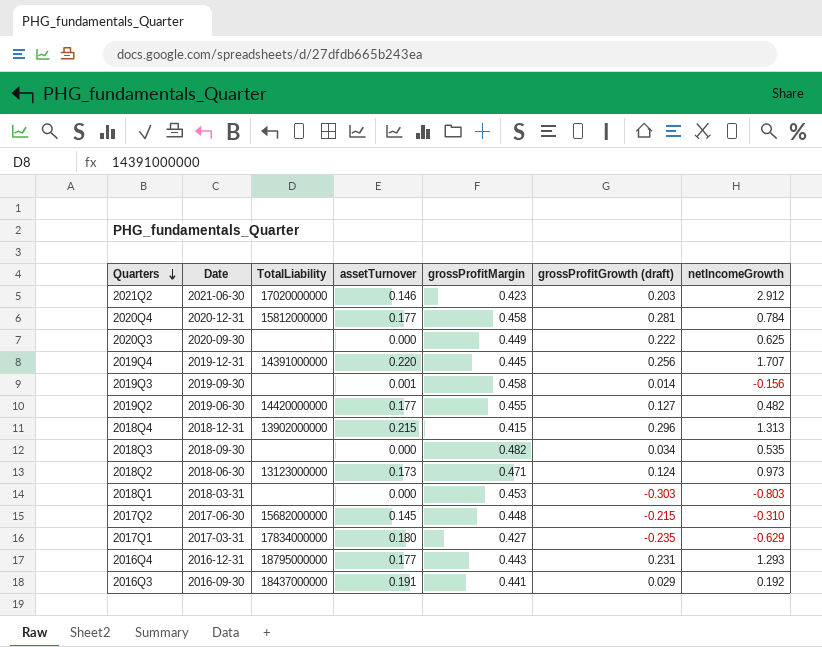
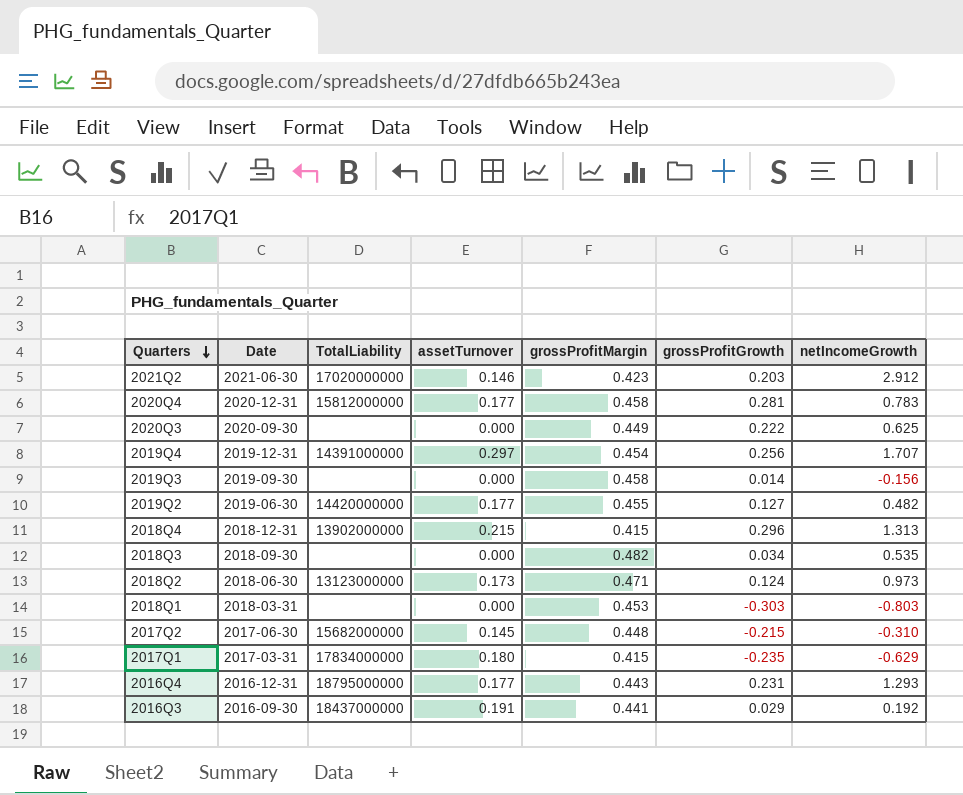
column name: grossProfitGrowth (draft) -> grossProfitGrowth
2020Q4 | netIncomeGrowth: 0.784 -> 0.783
2019Q4 | assetTurnover: 0.220 -> 0.297
2019Q4 | grossProfitMargin: 0.445 -> 0.454
2019Q3 | assetTurnover: 0.001 -> 0.000
2017Q1 | grossProfitMargin: 0.427 -> 0.415

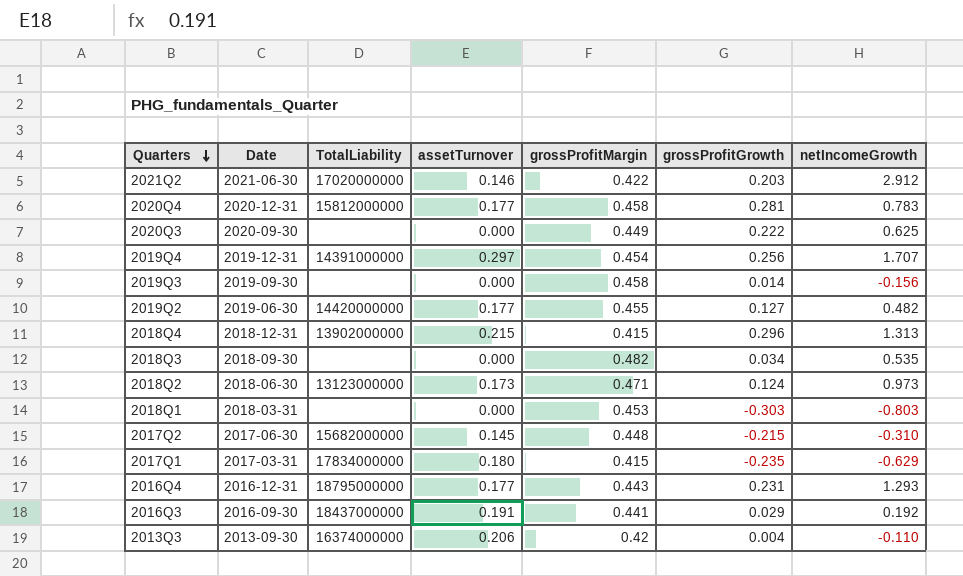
2021Q2 | grossProfitMargin: 0.423 -> 0.422
row 2013Q3: none -> 2013-09-30 | 16374000000 | 0.206 | 0.42 | 0.004 | -0.110

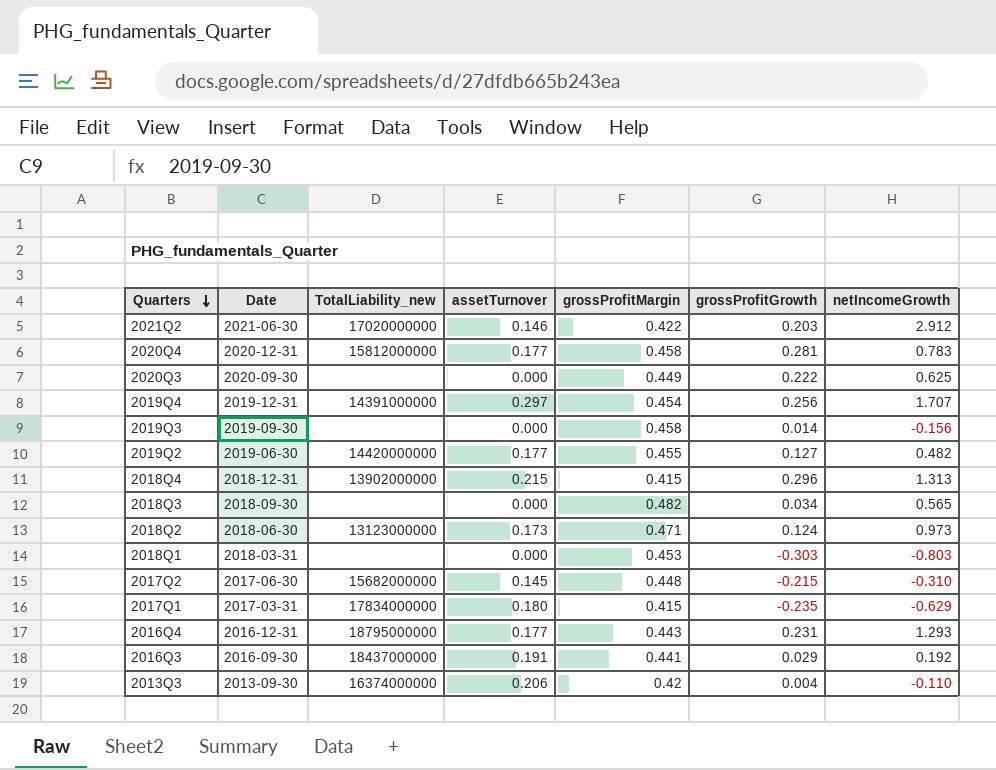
column name: TotalLiability -> TotalLiability_new
2018Q3 | netIncomeGrowth: 0.535 -> 0.565

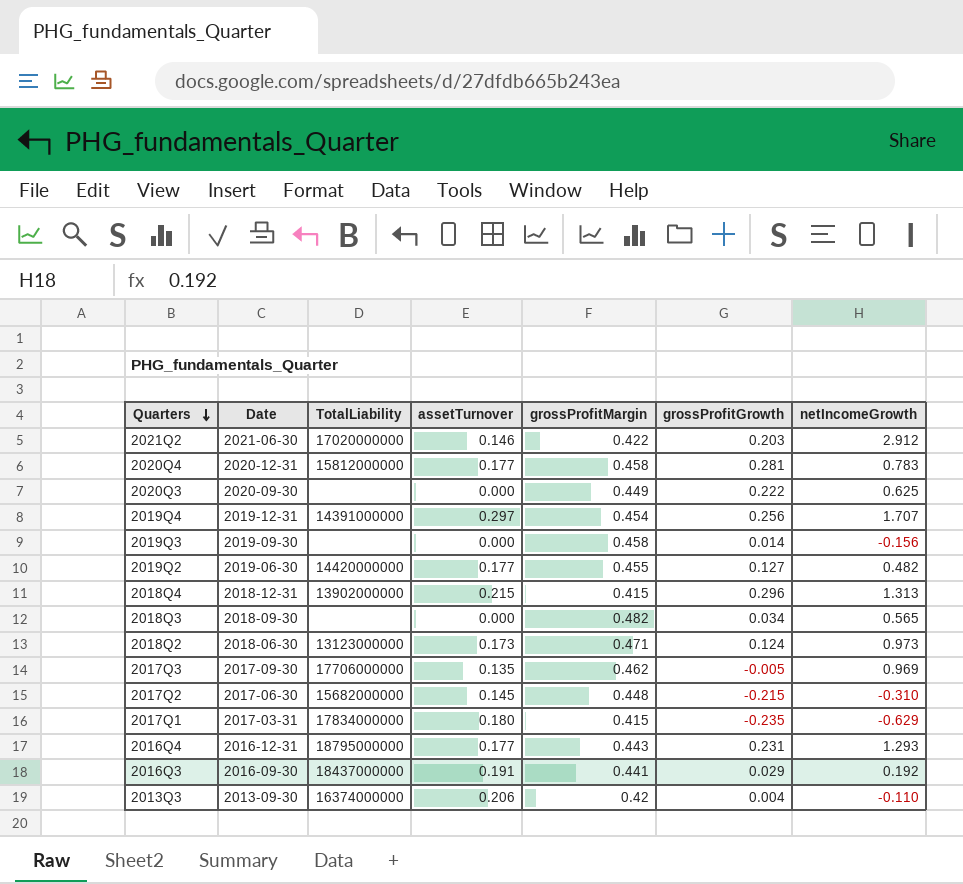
column name: TotalLiability_new -> TotalLiability
row 2018Q1: 2018-03-31 | none | 0.000 | 0.453 | -0.303 | -0.803 -> none
row 2017Q3: none -> 2017-09-30 | 17706000000 | 0.135 | 0.462 | -0.005 | 0.969

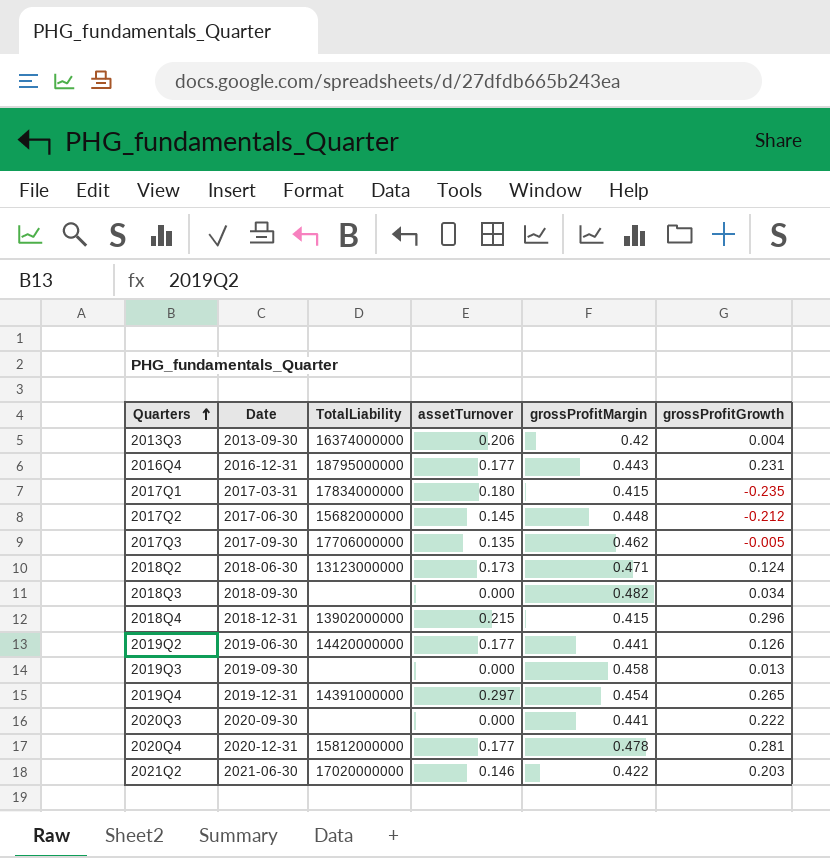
row order: Quarters descending -> Quarters ascending
column netIncomeGrowth | position: 7 -> none
row 2016Q3: 2016-09-30 | 18437000000 | 0.191 | 0.441 | 0.029 | 0.192 -> none
2017Q2 | grossProfitGrowth: -0.215 -> -0.212
2019Q2 | grossProfitMargin: 0.455 -> 0.441
2019Q2 | grossProfitGrowth: 0.127 -> 0.126
2019Q3 | grossProfitGrowth: 0.014 -> 0.013
2019Q4 | grossProfitGrowth: 0.256 -> 0.265
2020Q3 | grossProfitMargin: 0.449 -> 0.441
2020Q4 | grossProfitMargin: 0.458 -> 0.478

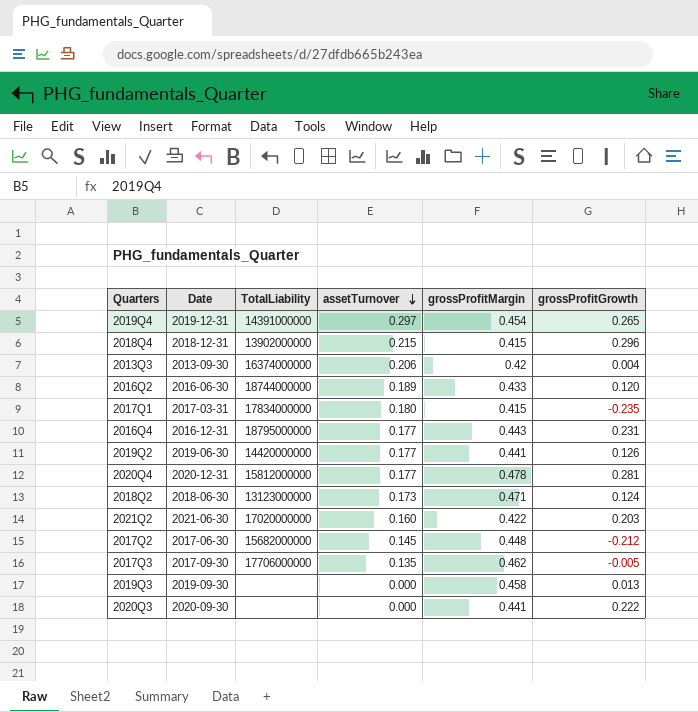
row order: Quarters ascending -> assetTurnover descending
row 2018Q3: 2018-09-30 | none | 0.000 | 0.482 | 0.034 -> none
row 2016Q2: none -> 2016-06-30 | 18744000000 | 0.189 | 0.433 | 0.120
2021Q2 | assetTurnover: 0.146 -> 0.160

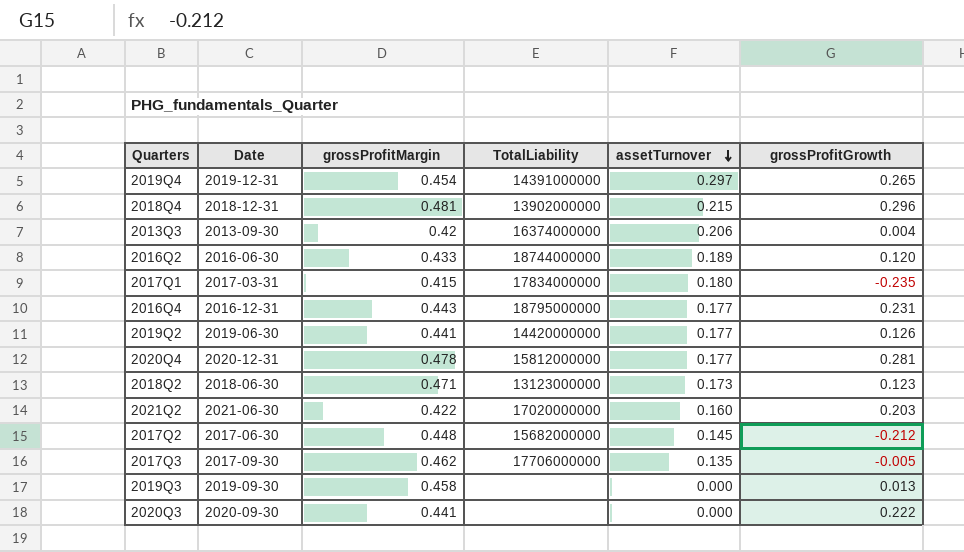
column grossProfitMargin | position: 5 -> 3
2018Q4 | grossProfitMargin: 0.415 -> 0.481
2018Q2 | grossProfitGrowth: 0.124 -> 0.123

